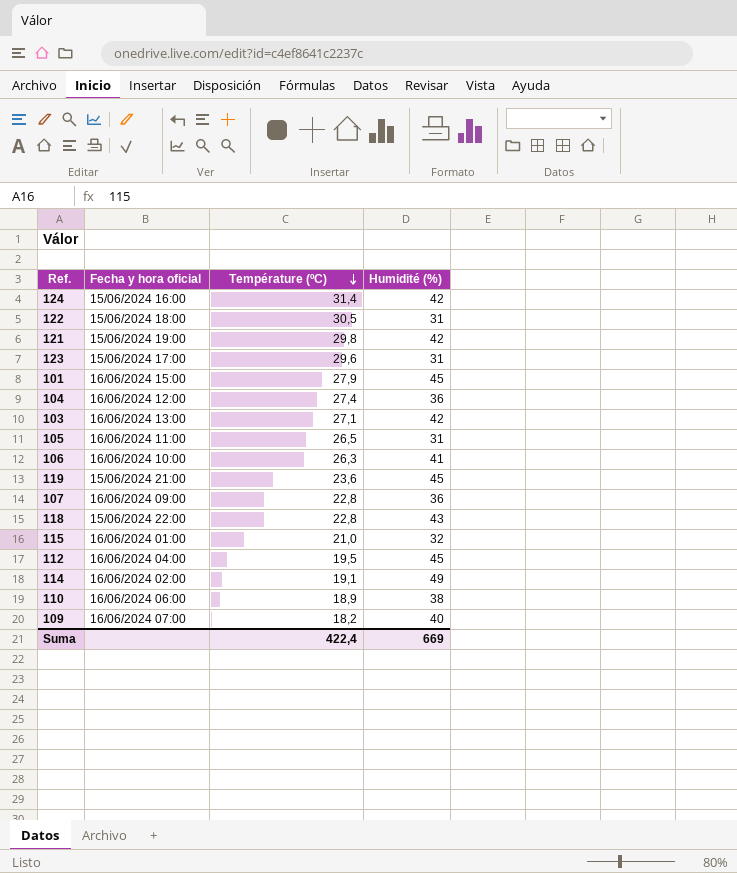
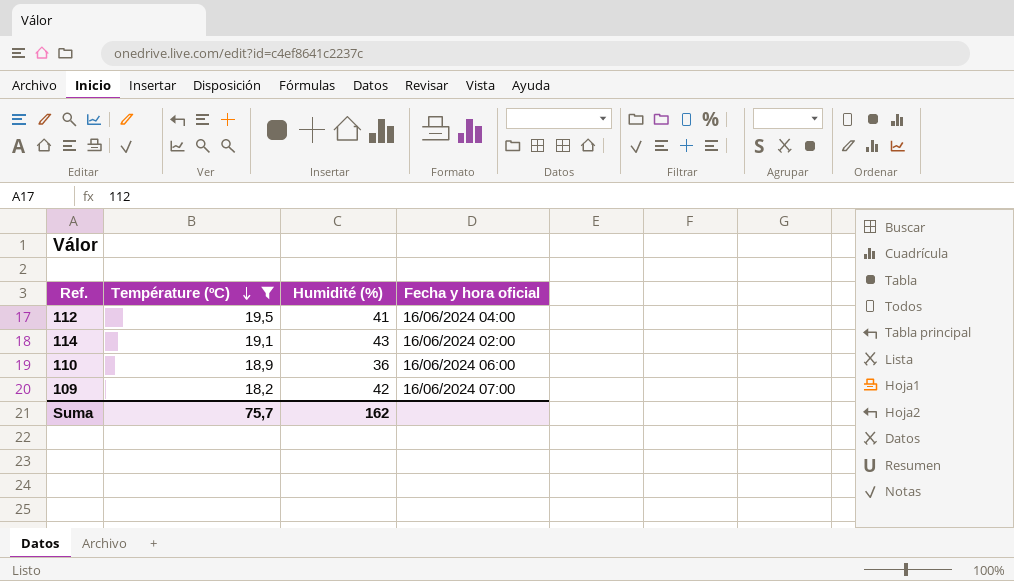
filter: none -> Température (ºC) <= 19,5
column Fecha y hora oficial | position: 2 -> 4
112 | Humidité (%): 45 -> 41
114 | Humidité (%): 49 -> 43
110 | Humidité (%): 38 -> 36
109 | Humidité (%): 40 -> 42
Suma | Température (ºC): 422,4 -> 75,7
Suma | Humidité (%): 669 -> 162

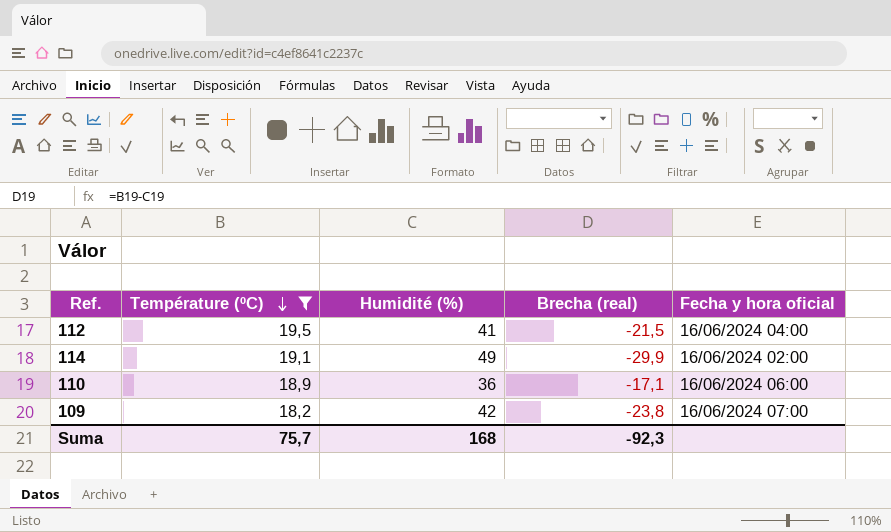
column Brecha (real) | formula: none -> [Température (ºC)] - [Humidité (%)]
114 | Humidité (%): 43 -> 49
Suma | Humidité (%): 162 -> 168

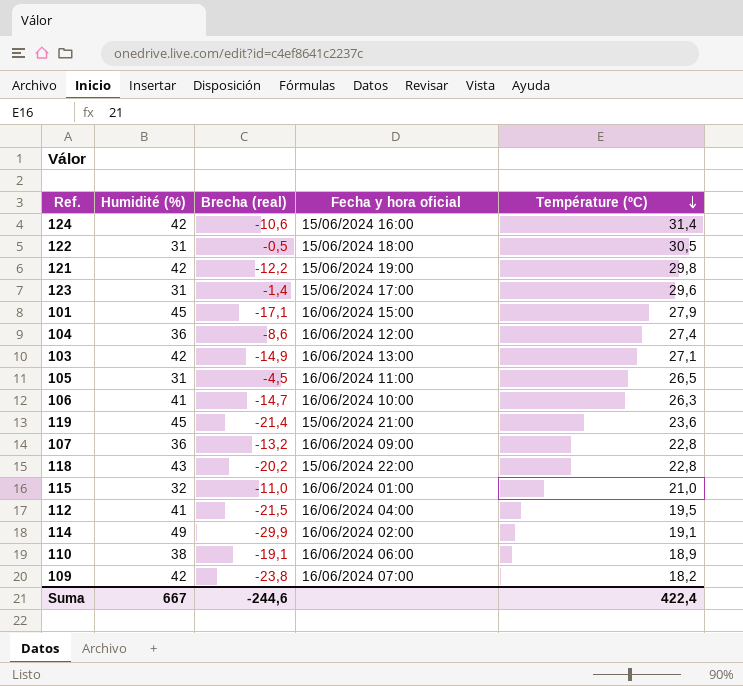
filter: Température (ºC) <= 19,5 -> none
column Température (ºC) | position: 2 -> 5
110 | Humidité (%): 36 -> 38
110 | Brecha (real): -17,1 -> -19,1
Suma | Humidité (%): 168 -> 667
Suma | Brecha (real): -92,3 -> -244,6
Suma | Température (ºC): 75,7 -> 422,4

